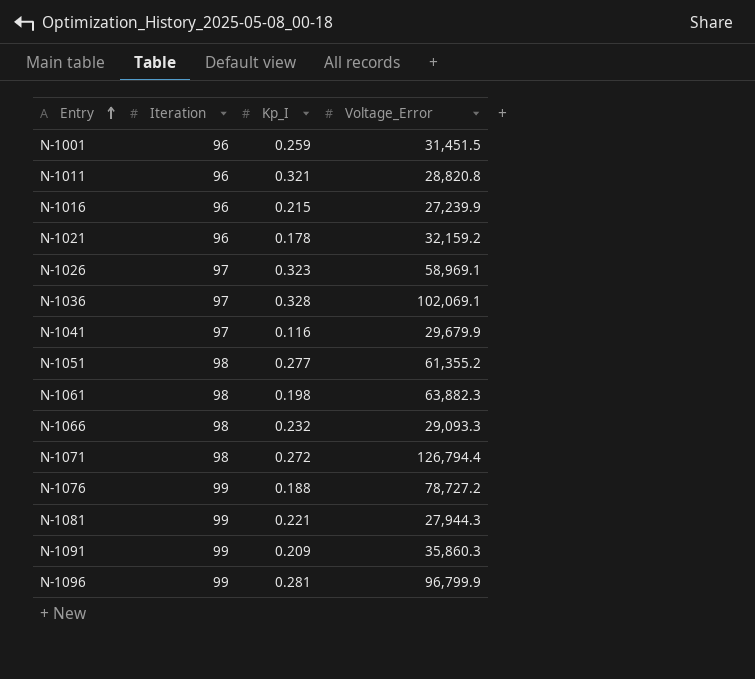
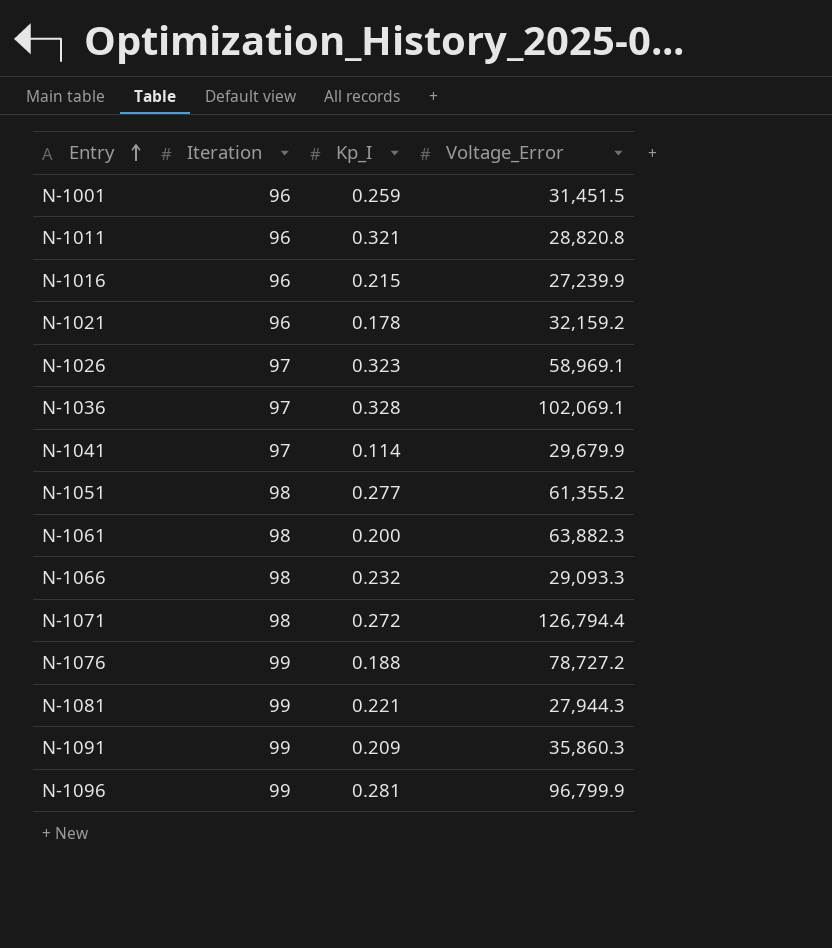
N-1041 | Kp_I: 0.116 -> 0.114
N-1061 | Kp_I: 0.198 -> 0.200

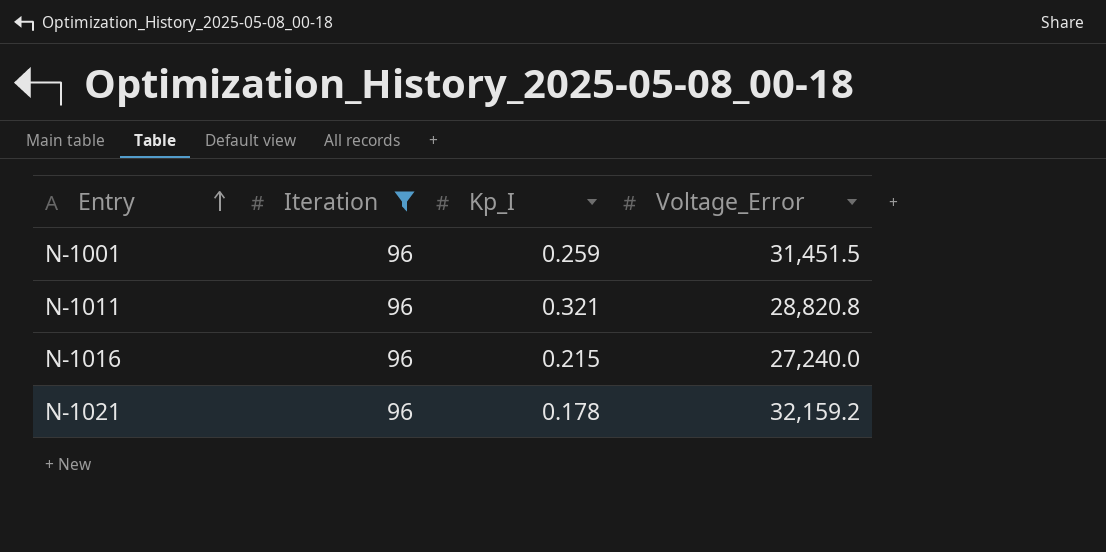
filter: none -> Iteration = 96
N-1016 | Voltage_Error: 27,239.9 -> 27,240.0

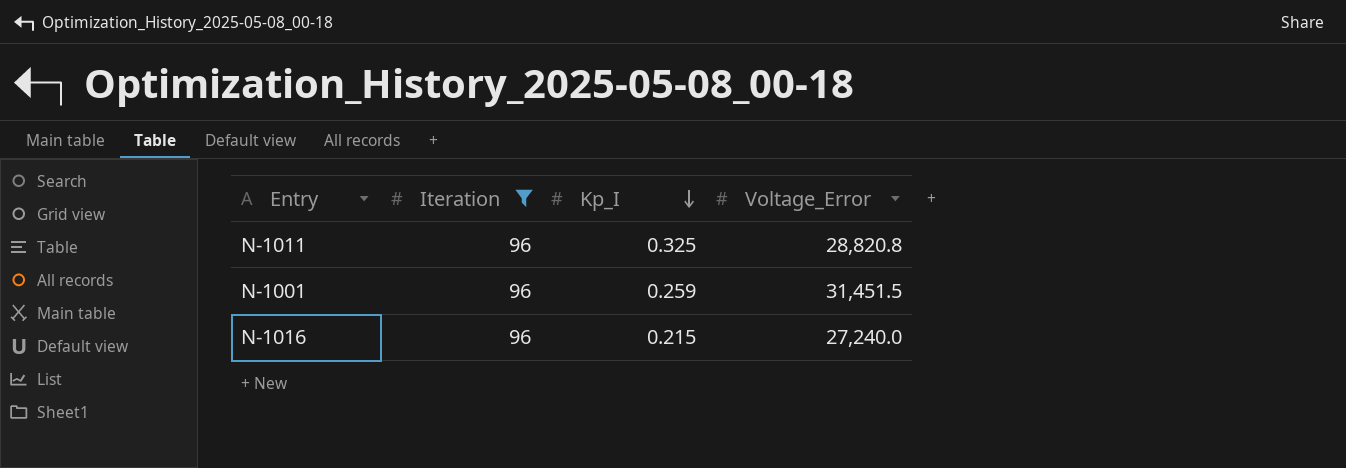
row order: Entry ascending -> Kp_I descending
row N-1021: 96 | 0.178 | 32,159.2 -> none
N-1011 | Kp_I: 0.321 -> 0.325

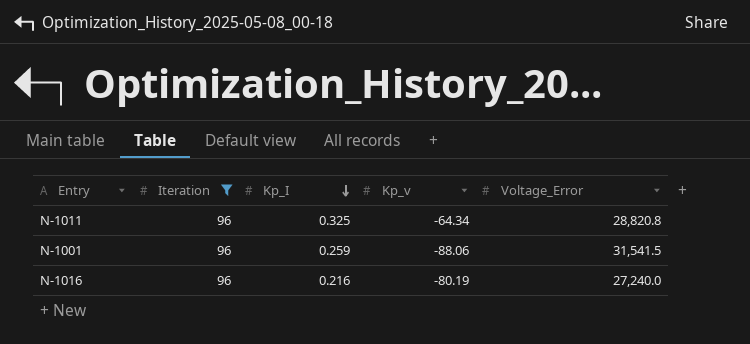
column Kp_v | position: none -> 4
N-1001 | Voltage_Error: 31,451.5 -> 31,541.5
N-1016 | Kp_I: 0.215 -> 0.216

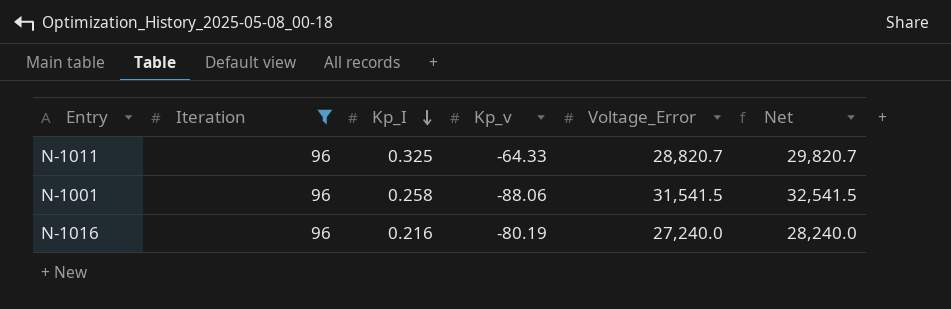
column Net | formula: none -> [Voltage_Error] + 1000
N-1011 | Kp_v: -64.34 -> -64.33
N-1011 | Voltage_Error: 28,820.8 -> 28,820.7
N-1001 | Kp_I: 0.259 -> 0.258

